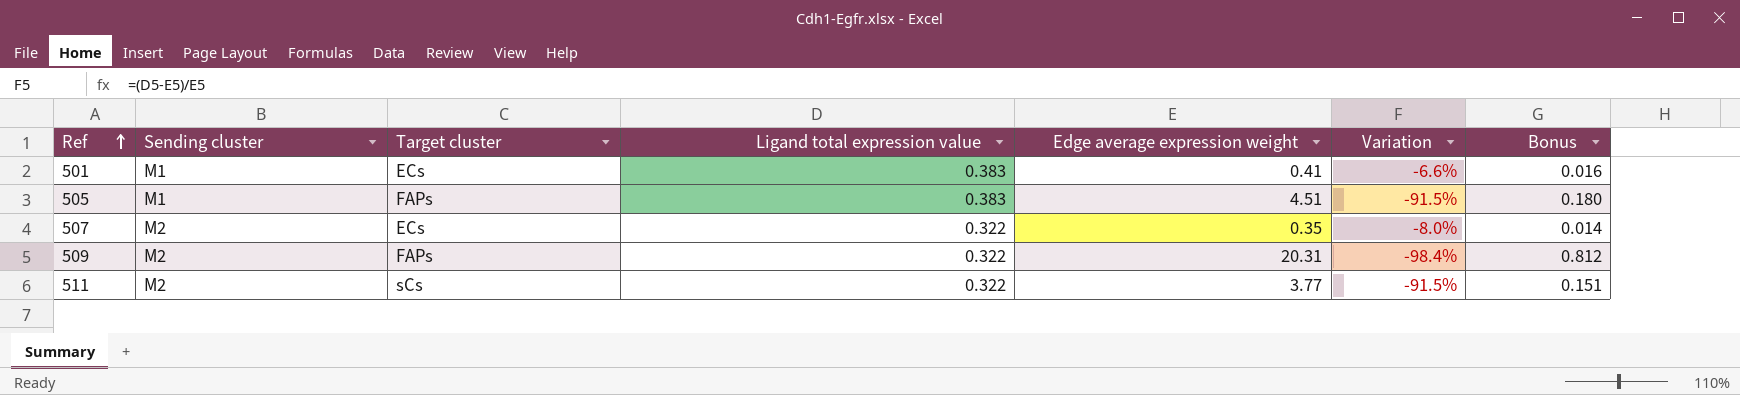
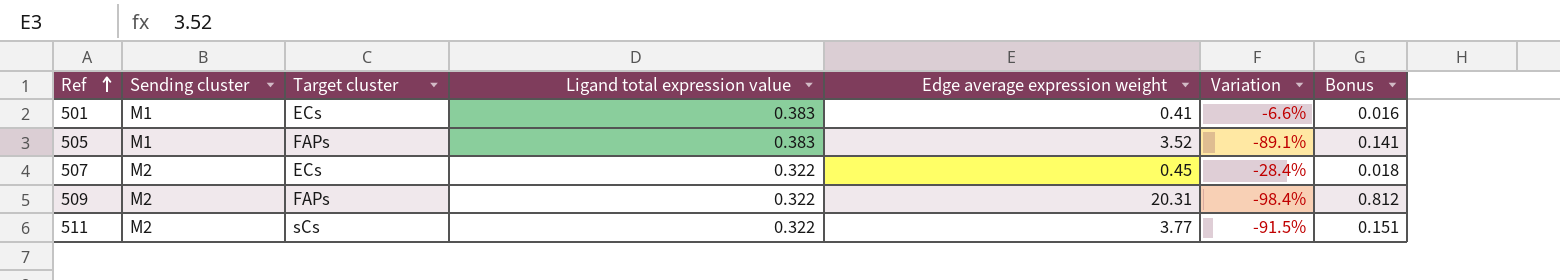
505 | Edge average expression weight: 4.51 -> 3.52
505 | Variation: -91.5% -> -89.1%
505 | Bonus: 0.180 -> 0.141
507 | Edge average expression weight: 0.35 -> 0.45
507 | Variation: -8.0% -> -28.4%
507 | Bonus: 0.014 -> 0.018

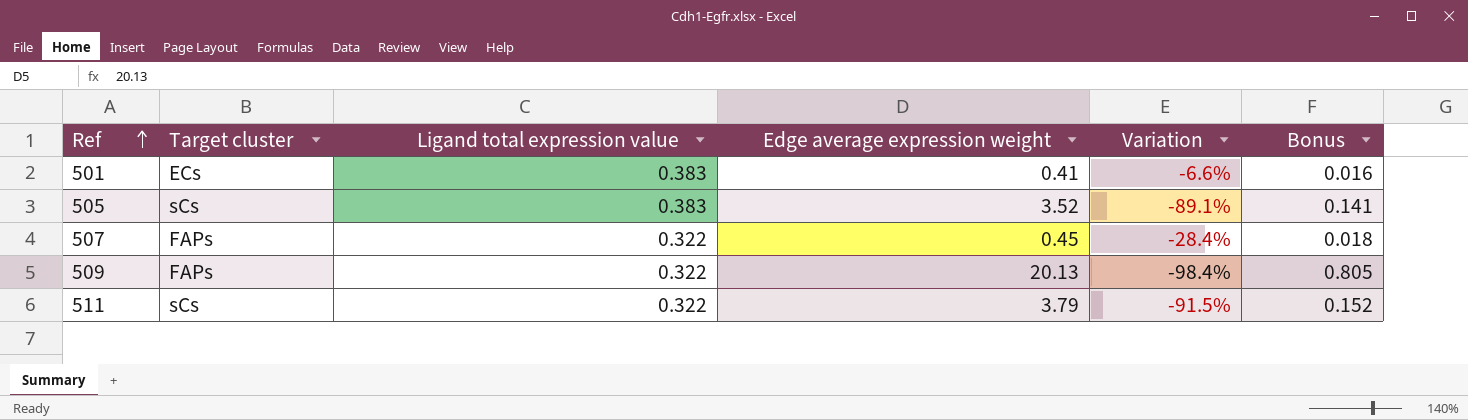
column Sending cluster | position: 2 -> none
505 | Target cluster: FAPs -> sCs
507 | Target cluster: ECs -> FAPs
509 | Edge average expression weight: 20.31 -> 20.13
509 | Bonus: 0.812 -> 0.805
511 | Edge average expression weight: 3.77 -> 3.79
511 | Bonus: 0.151 -> 0.152

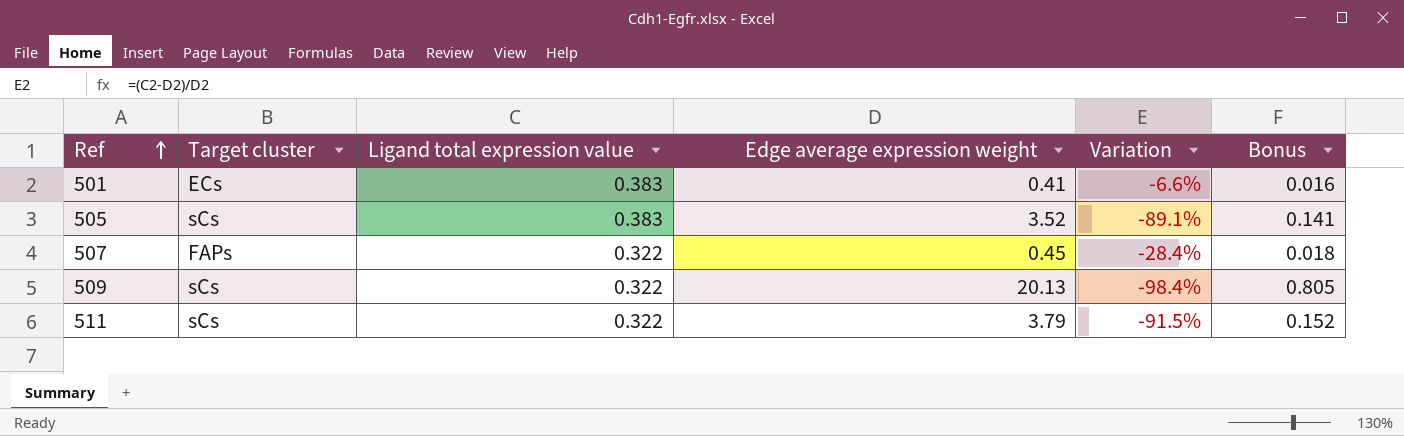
509 | Target cluster: FAPs -> sCs

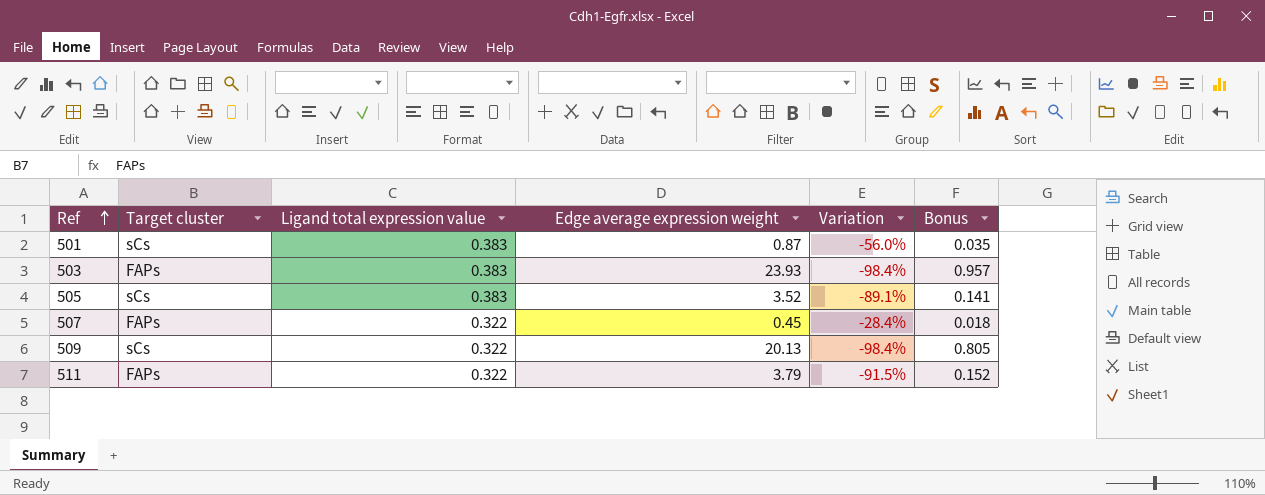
501 | Target cluster: ECs -> sCs
501 | Edge average expression weight: 0.41 -> 0.87
501 | Variation: -6.6% -> -56.0%
501 | Bonus: 0.016 -> 0.035
row 503: none -> FAPs | 0.383 | 23.93 | -98.4% | 0.957
511 | Target cluster: sCs -> FAPs

